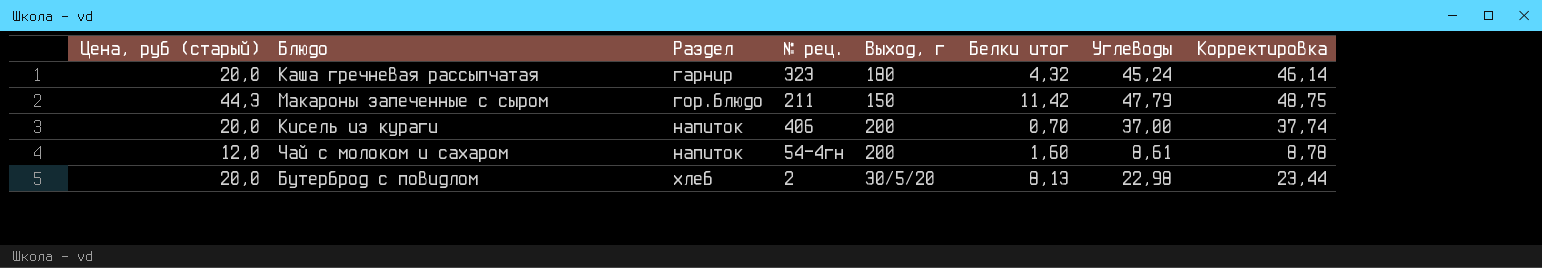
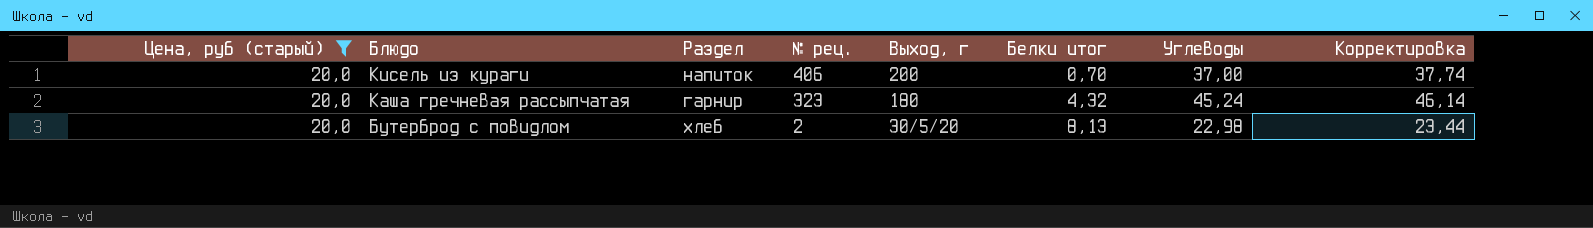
filter: none -> Цена, руб (старый) = 20,0
row order: Раздел ascending -> Блюдо descending

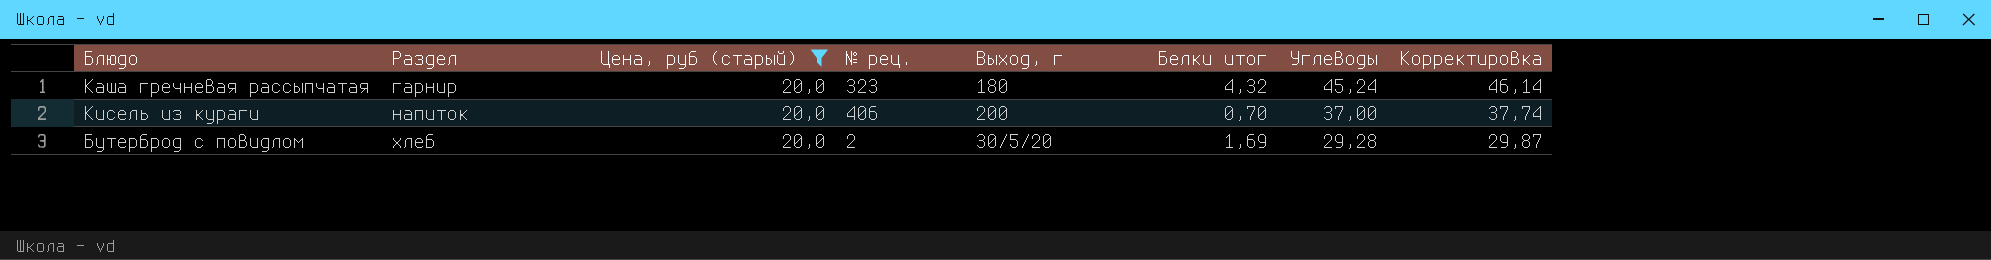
row order: Блюдо descending -> Раздел ascending
column Цена, руб (старый) | position: 1 -> 3
Бутерброд с повидлом | Белки итог: 8,13 -> 1,69
Бутерброд с повидлом | Углеводы: 22,98 -> 29,28
Бутерброд с повидлом | Корректировка: 23,44 -> 29,87

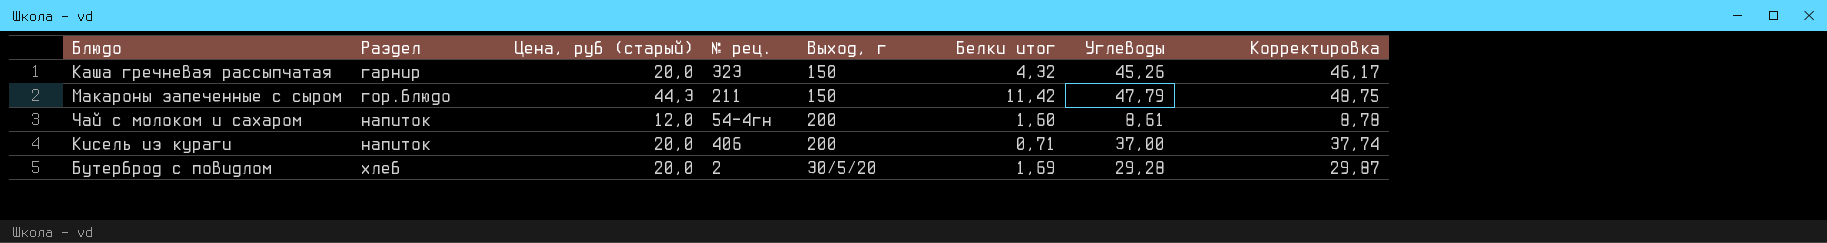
filter: Цена, руб (старый) = 20,0 -> none
Каша гречневая рассыпчатая | Выход, г: 180 -> 150
Каша гречневая рассыпчатая | Углеводы: 45,24 -> 45,26
Каша гречневая рассыпчатая | Корректировка: 46,14 -> 46,17
Кисель из кураги | Белки итог: 0,70 -> 0,71

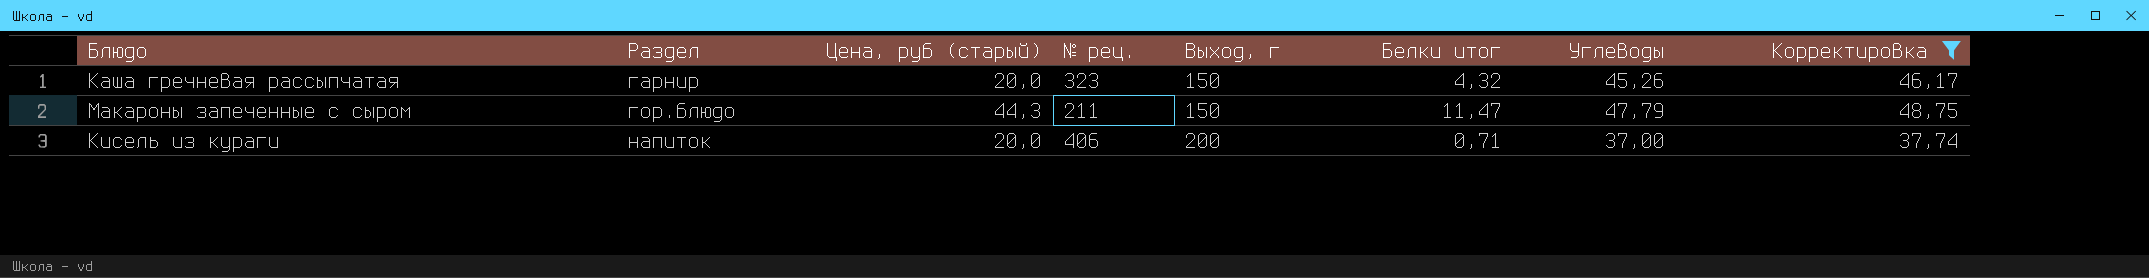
filter: none -> Корректировка >= 37,74
Макароны запеченные с сыром | Белки итог: 11,42 -> 11,47

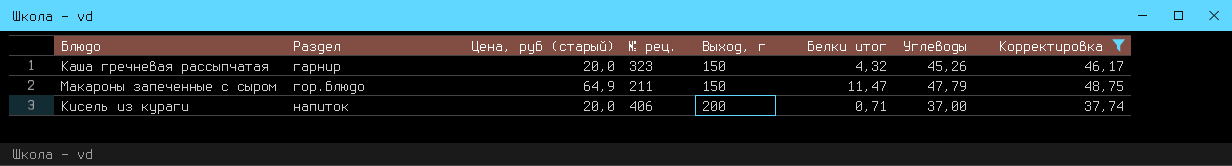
Макароны запеченные с сыром | Цена, руб (старый): 44,3 -> 64,9

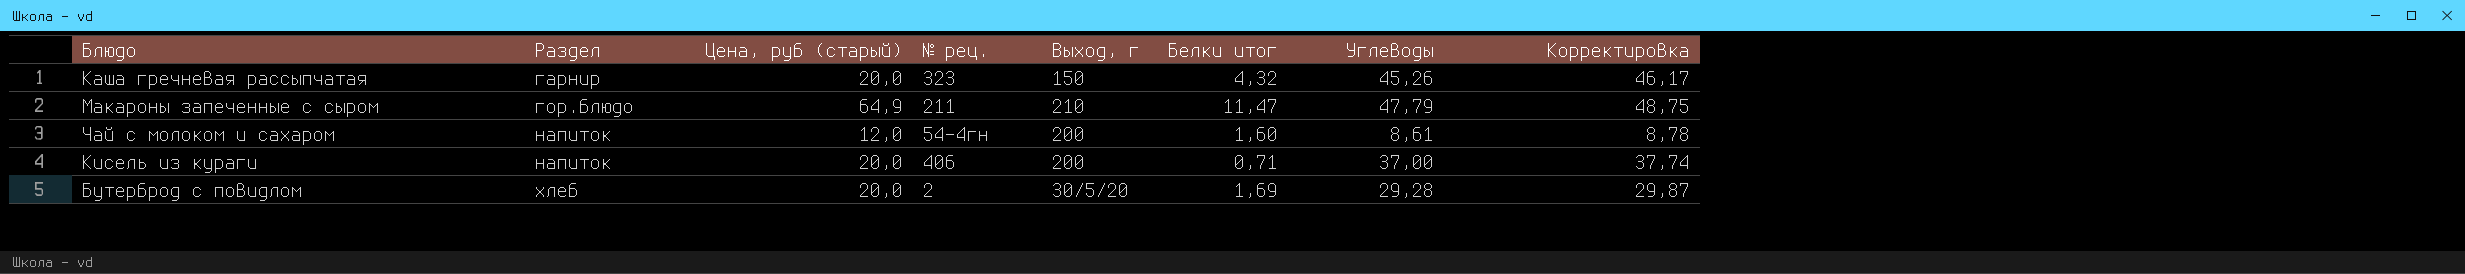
filter: Корректировка >= 37,74 -> none
Макароны запеченные с сыром | Выход, г: 150 -> 210

